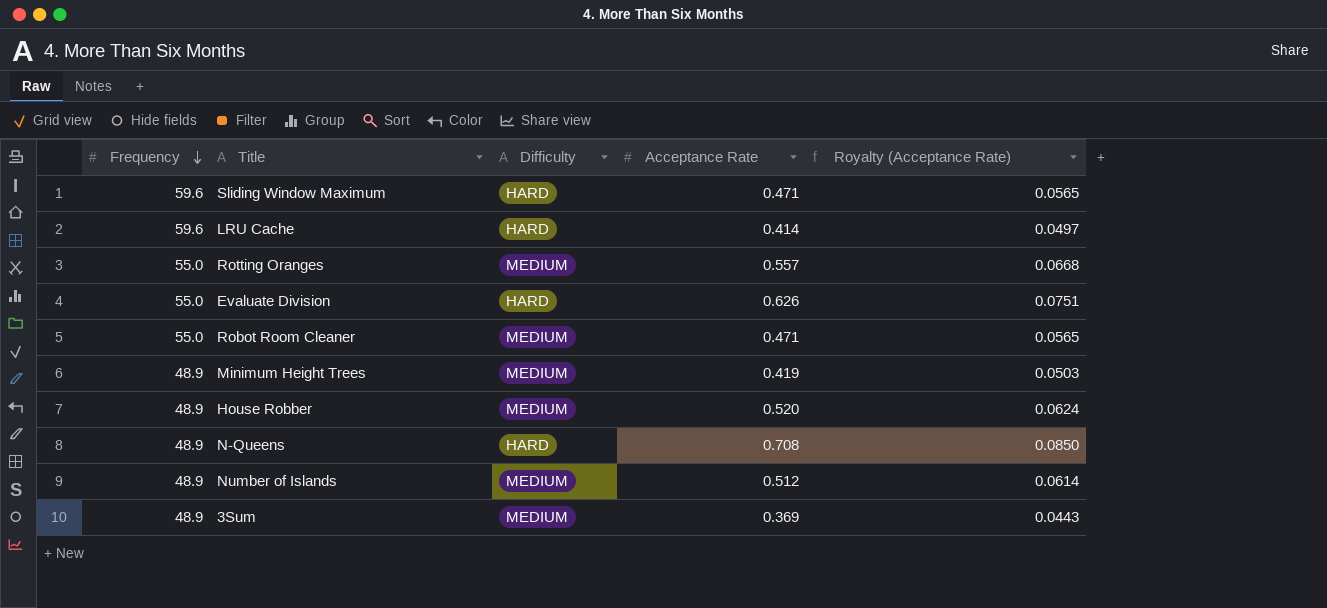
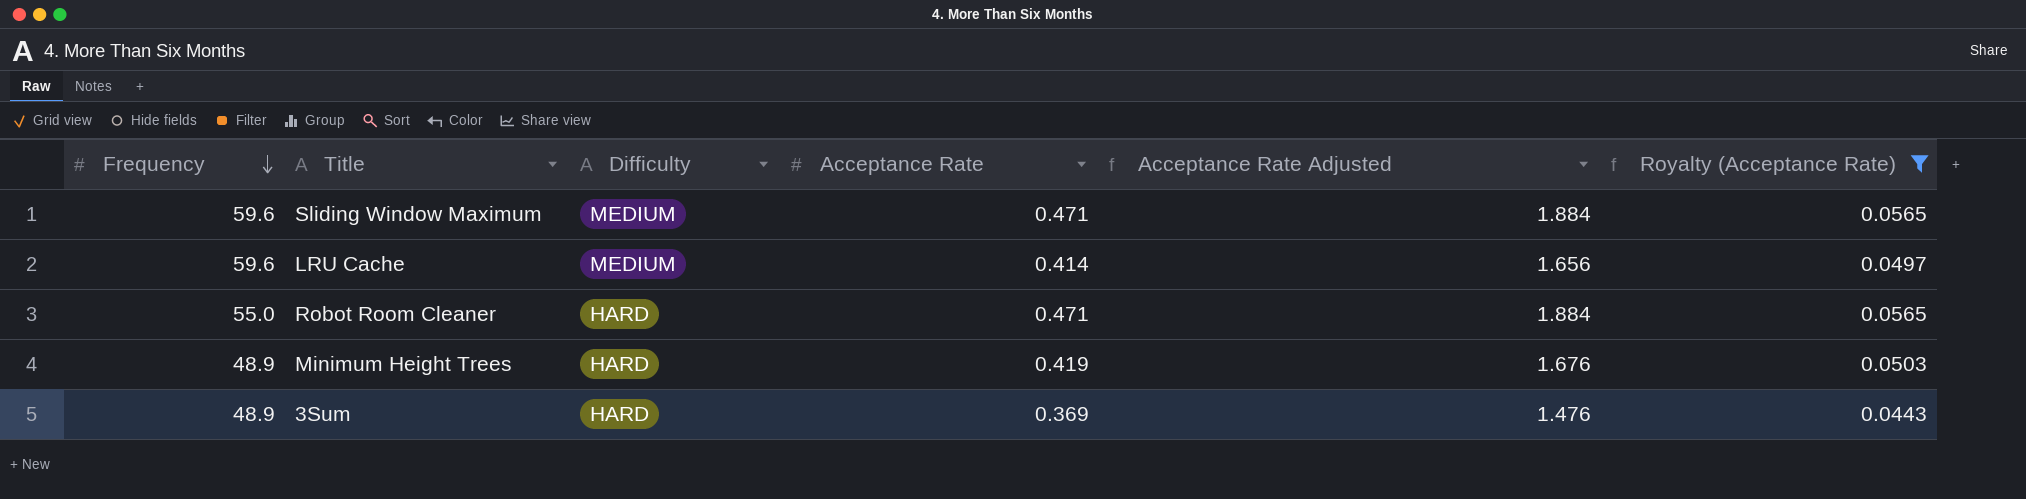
filter: none -> Royalty (Acceptance Rate) <= 0.0565
column Acceptance Rate Adjusted | formula: none -> [Acceptance Rate] * 4
Sliding Window Maximum | Difficulty: HARD -> MEDIUM
LRU Cache | Difficulty: HARD -> MEDIUM
Robot Room Cleaner | Difficulty: MEDIUM -> HARD
Minimum Height Trees | Difficulty: MEDIUM -> HARD
3Sum | Difficulty: MEDIUM -> HARD

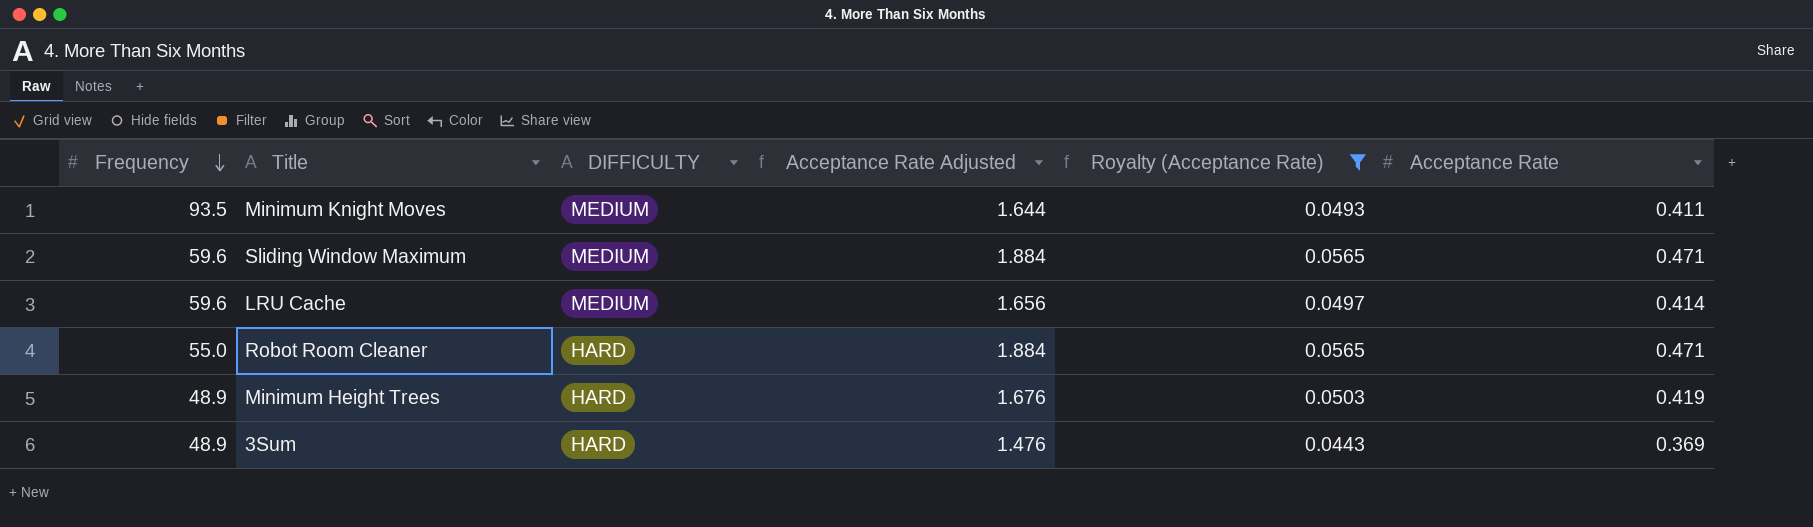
column name: Difficulty -> DIFFICULTY
column Acceptance Rate | position: 4 -> 6
row Minimum Knight Moves: none -> 93.5 | MEDIUM | 1.644 | 0.0493 | 0.411

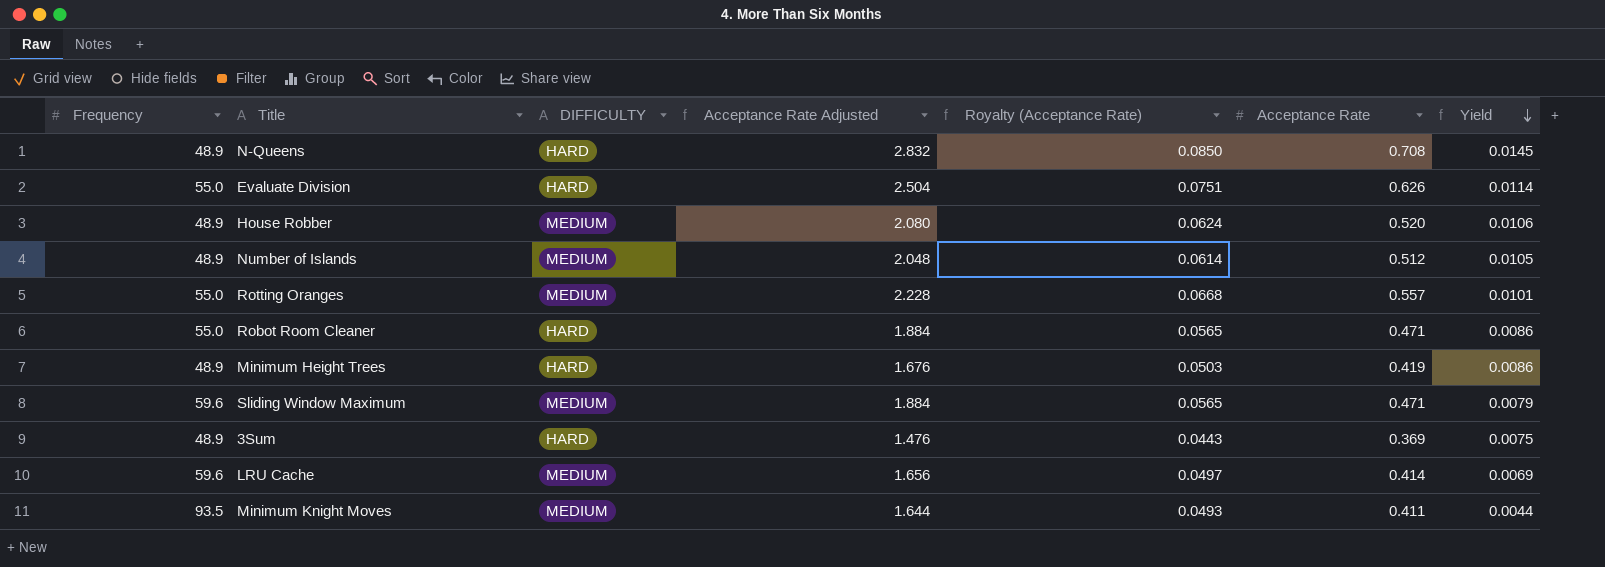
filter: Royalty (Acceptance Rate) <= 0.0565 -> none
row order: Frequency descending -> Yield descending
column Yield | formula: none -> [Acceptance Rate] / [Frequency]

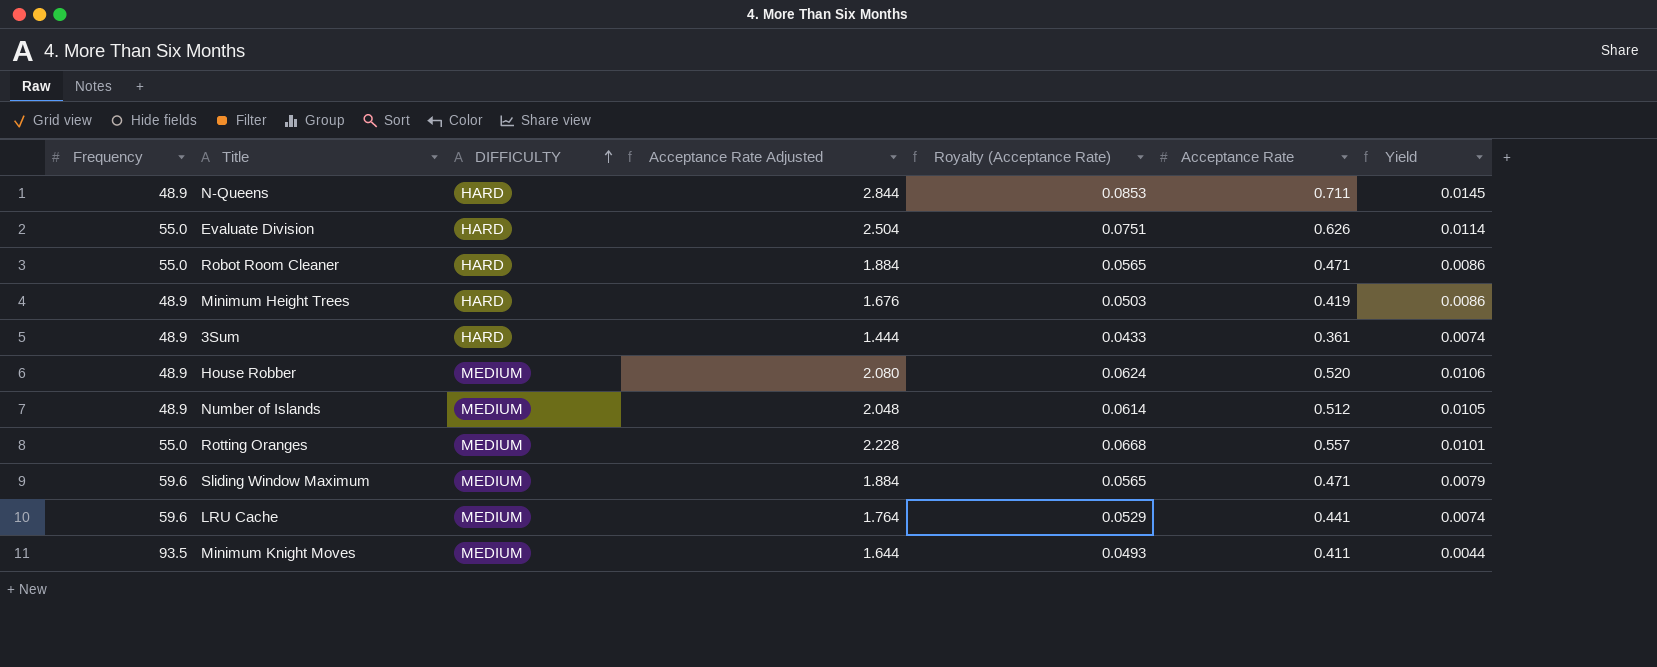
row order: Yield descending -> DIFFICULTY ascending
N-Queens | Acceptance Rate Adjusted: 2.832 -> 2.844
N-Queens | Royalty (Acceptance Rate): 0.0850 -> 0.0853
N-Queens | Acceptance Rate: 0.708 -> 0.711
3Sum | Acceptance Rate Adjusted: 1.476 -> 1.444
3Sum | Royalty (Acceptance Rate): 0.0443 -> 0.0433
3Sum | Acceptance Rate: 0.369 -> 0.361
3Sum | Yield: 0.0075 -> 0.0074
LRU Cache | Acceptance Rate Adjusted: 1.656 -> 1.764
LRU Cache | Royalty (Acceptance Rate): 0.0497 -> 0.0529
LRU Cache | Acceptance Rate: 0.414 -> 0.441
LRU Cache | Yield: 0.0069 -> 0.0074

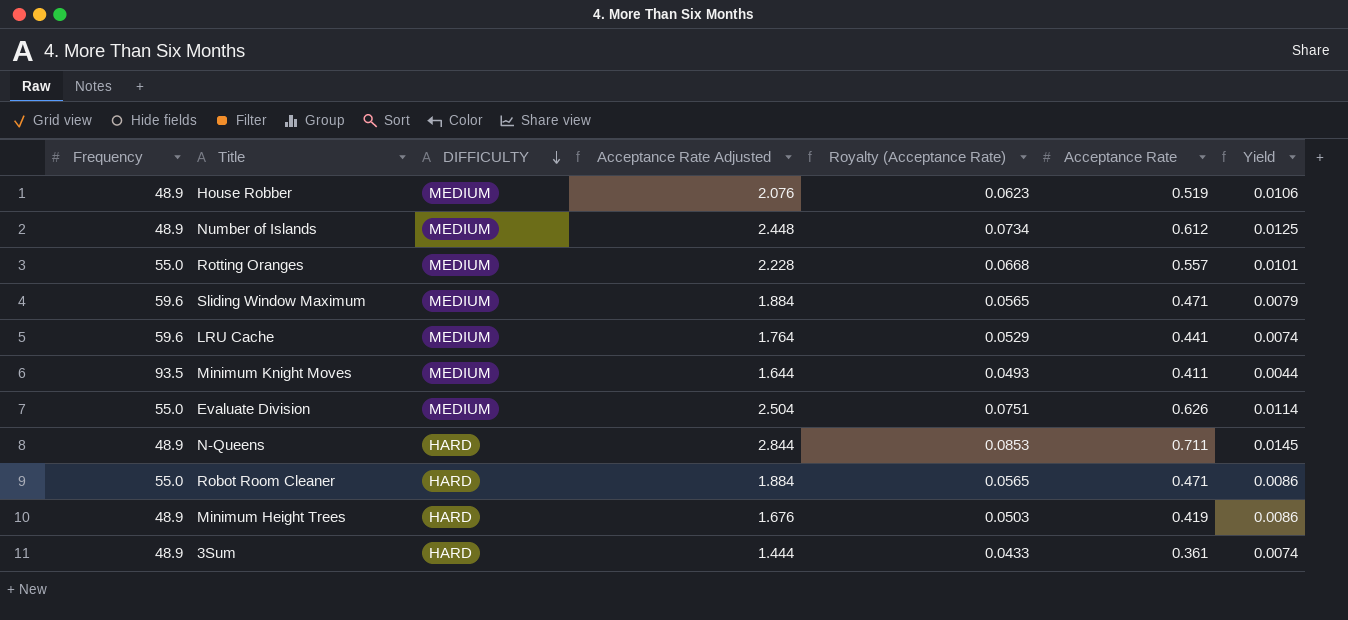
row order: DIFFICULTY ascending -> DIFFICULTY descending
House Robber | Acceptance Rate Adjusted: 2.080 -> 2.076
House Robber | Royalty (Acceptance Rate): 0.0624 -> 0.0623
House Robber | Acceptance Rate: 0.520 -> 0.519
Number of Islands | Acceptance Rate Adjusted: 2.048 -> 2.448
Number of Islands | Royalty (Acceptance Rate): 0.0614 -> 0.0734
Number of Islands | Acceptance Rate: 0.512 -> 0.612
Number of Islands | Yield: 0.0105 -> 0.0125
Evaluate Division | DIFFICULTY: HARD -> MEDIUM

